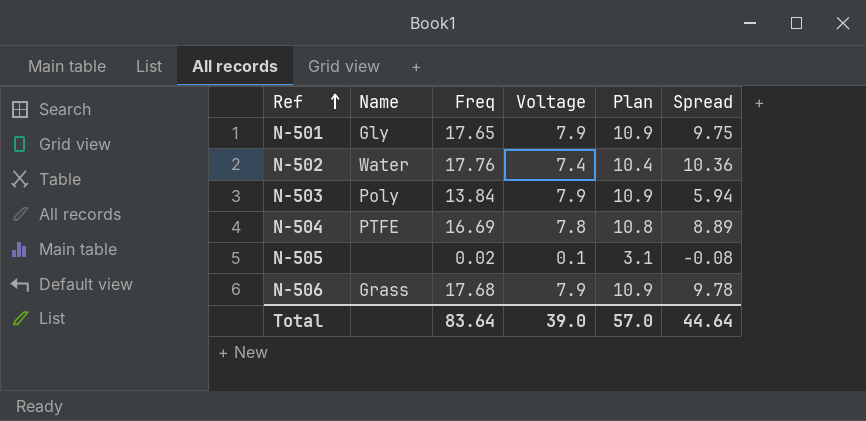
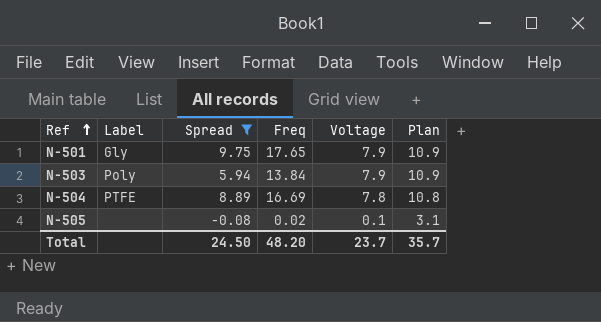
filter: none -> Spread <= 9.75
column name: Name -> Label
column Spread | position: 6 -> 3
Total | Spread: 44.64 -> 24.50
Total | Freq: 83.64 -> 48.20
Total | Voltage: 39.0 -> 23.7
Total | Plan: 57.0 -> 35.7

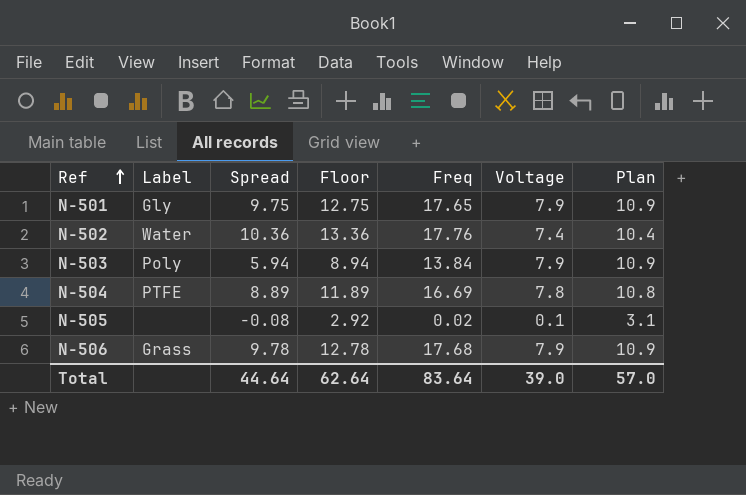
filter: Spread <= 9.75 -> none
column Floor | formula: none -> [Spread] + 3
Total | Spread: 24.50 -> 44.64
Total | Freq: 48.20 -> 83.64
Total | Voltage: 23.7 -> 39.0
Total | Plan: 35.7 -> 57.0

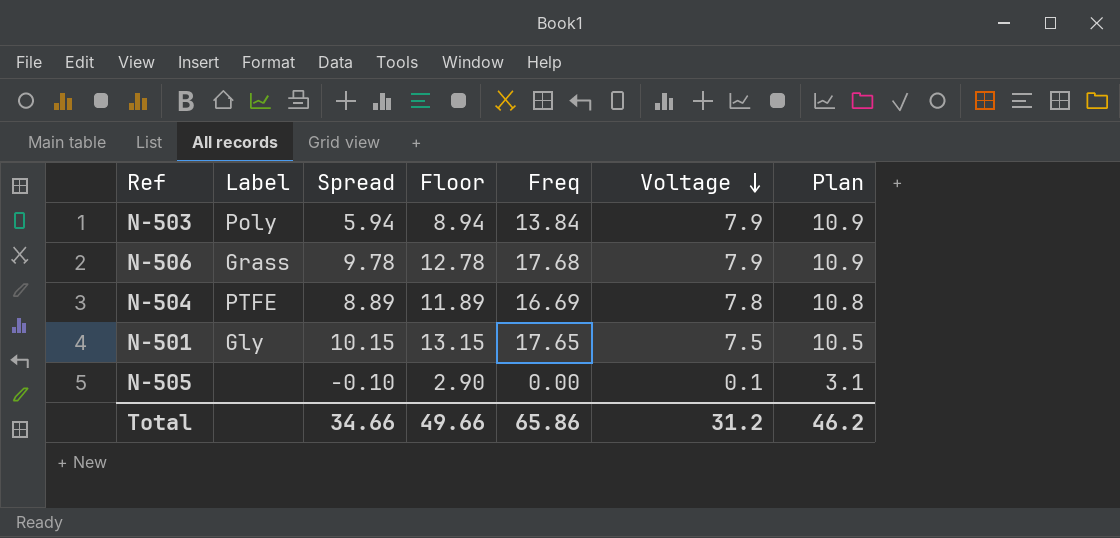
row order: Ref ascending -> Voltage descending
row N-502: Water | 10.36 | 13.36 | 17.76 | 7.4 | 10.4 -> none
N-501 | Spread: 9.75 -> 10.15
N-501 | Floor: 12.75 -> 13.15
N-501 | Voltage: 7.9 -> 7.5
N-501 | Plan: 10.9 -> 10.5
N-505 | Spread: -0.08 -> -0.10
N-505 | Floor: 2.92 -> 2.90
N-505 | Freq: 0.02 -> 0.00
Total | Spread: 44.64 -> 34.66
Total | Floor: 62.64 -> 49.66
Total | Freq: 83.64 -> 65.86
Total | Voltage: 39.0 -> 31.2
Total | Plan: 57.0 -> 46.2

